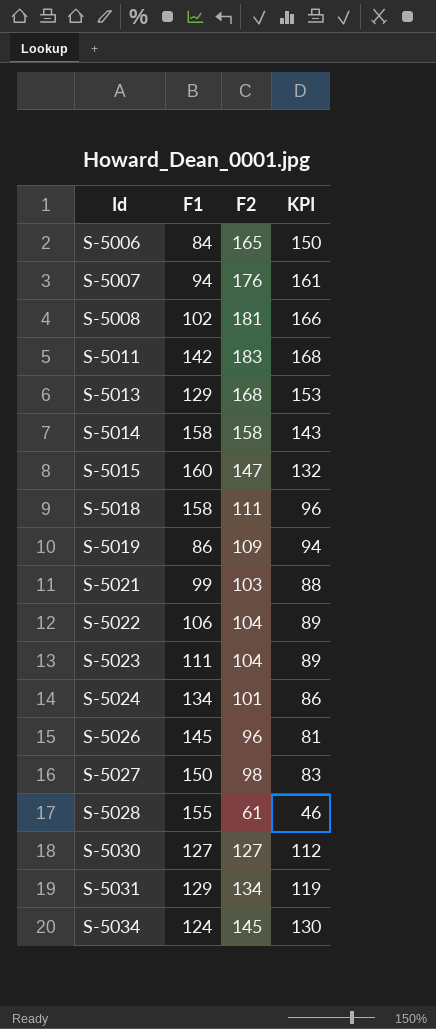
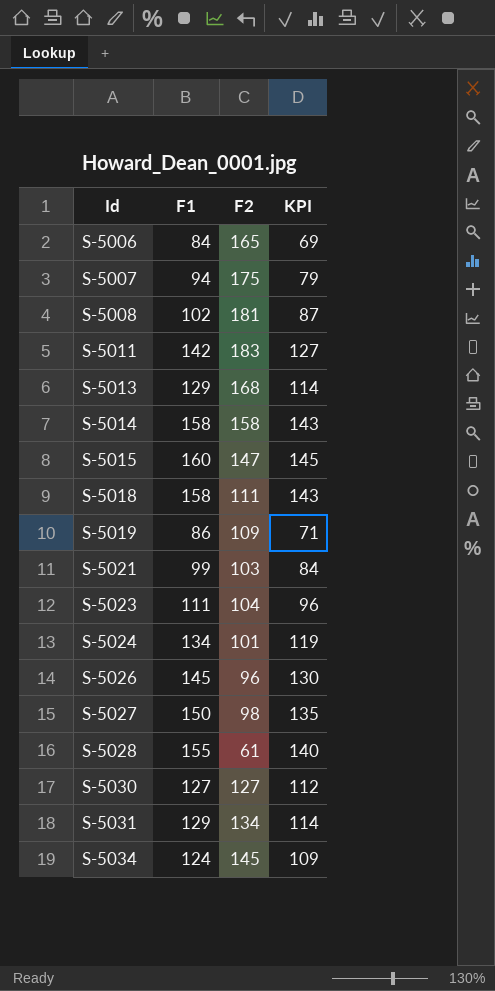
column KPI | formula: [F2] - 15 -> [F1] - 15
row S-5022: 106 | 104 | 89 -> none
S-5007 | F2: 176 -> 175

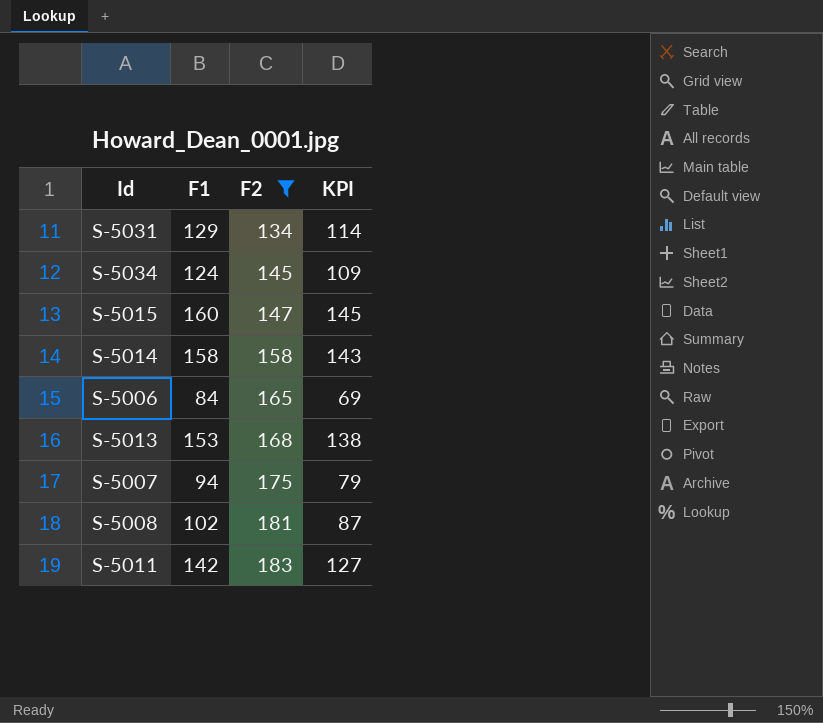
filter: none -> F2 >= 134
row order: Id ascending -> F2 ascending
S-5013 | F1: 129 -> 153
S-5013 | KPI: 114 -> 138

